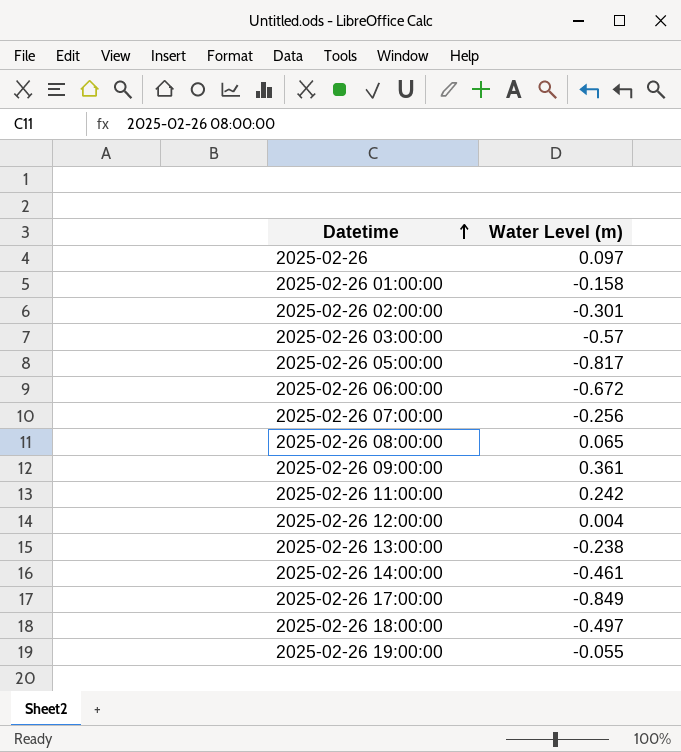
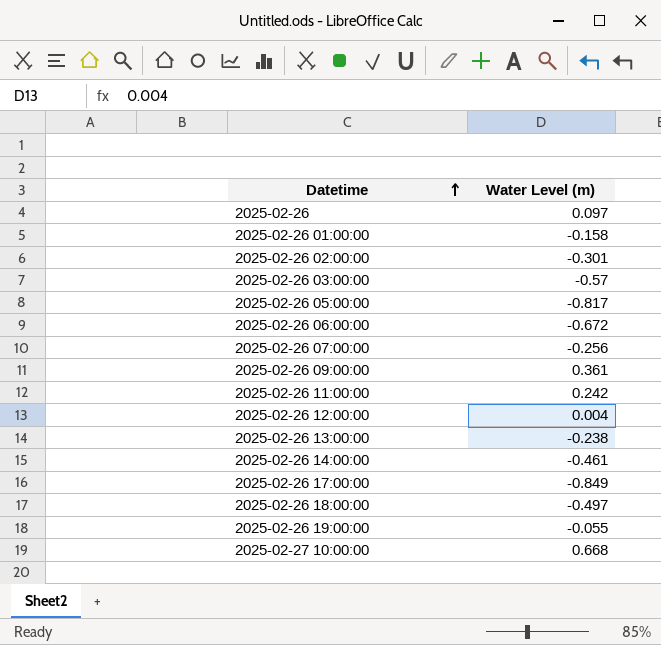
row 2025-02-26 08:00:00: 0.065 -> none
row 2025-02-27 10:00:00: none -> 0.668

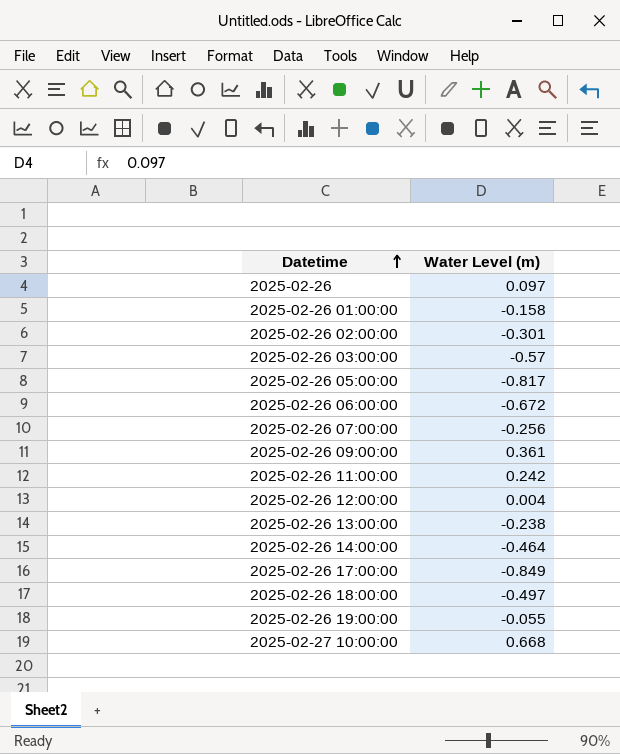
2025-02-26 14:00:00 | Water Level (m): -0.461 -> -0.464

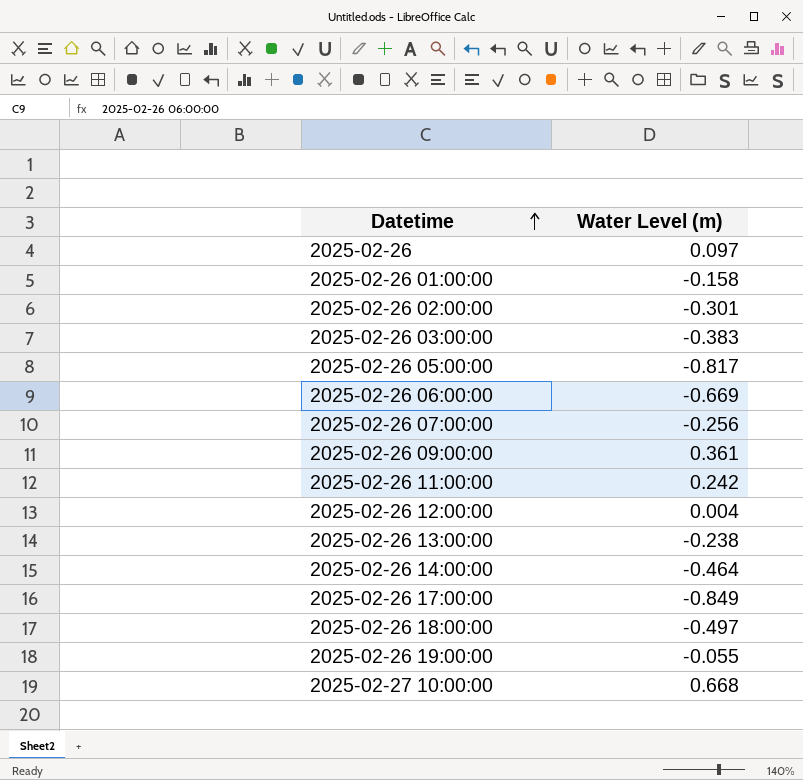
2025-02-26 03:00:00 | Water Level (m): -0.57 -> -0.383
2025-02-26 06:00:00 | Water Level (m): -0.672 -> -0.669

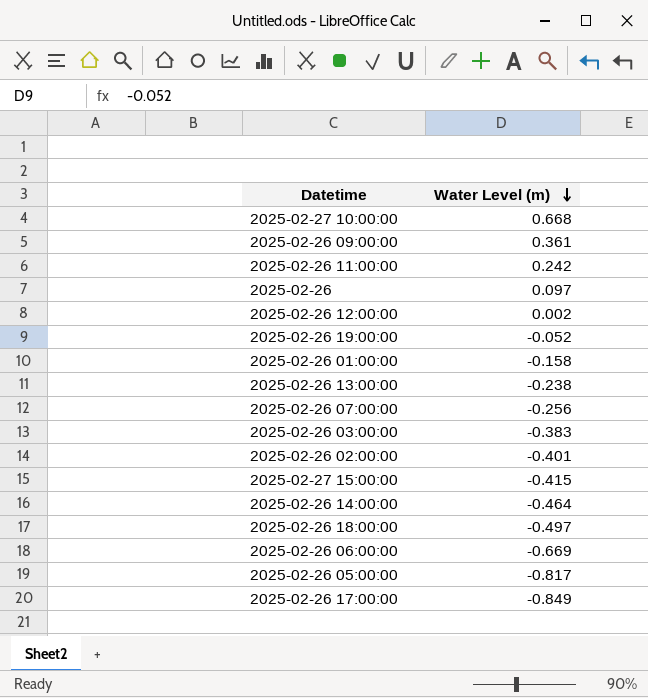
row order: Datetime ascending -> Water Level (m) descending
2025-02-26 12:00:00 | Water Level (m): 0.004 -> 0.002
2025-02-26 19:00:00 | Water Level (m): -0.055 -> -0.052
2025-02-26 02:00:00 | Water Level (m): -0.301 -> -0.401
row 2025-02-27 15:00:00: none -> -0.415

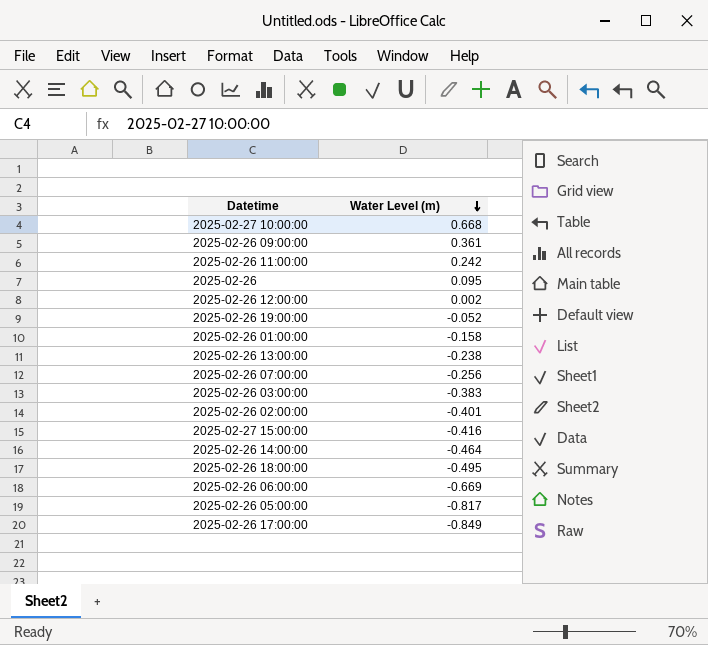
2025-02-26 | Water Level (m): 0.097 -> 0.095
2025-02-27 15:00:00 | Water Level (m): -0.415 -> -0.416
2025-02-26 18:00:00 | Water Level (m): -0.497 -> -0.495

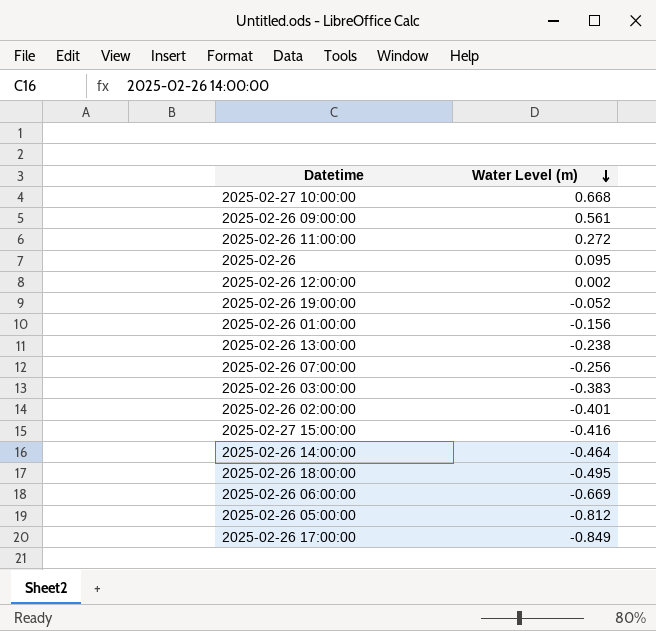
2025-02-26 09:00:00 | Water Level (m): 0.361 -> 0.561
2025-02-26 11:00:00 | Water Level (m): 0.242 -> 0.272
2025-02-26 01:00:00 | Water Level (m): -0.158 -> -0.156
2025-02-26 05:00:00 | Water Level (m): -0.817 -> -0.812

